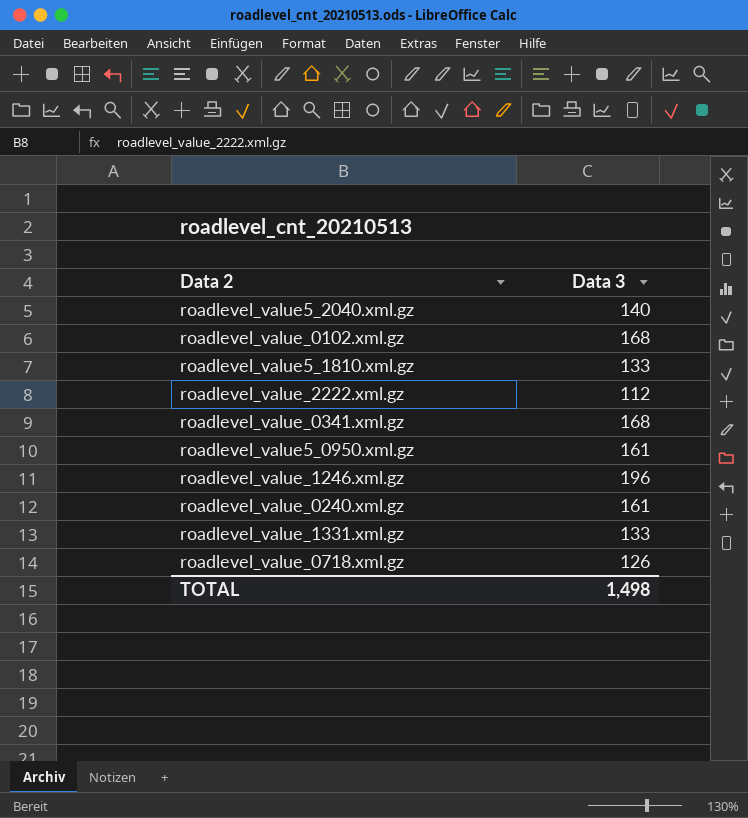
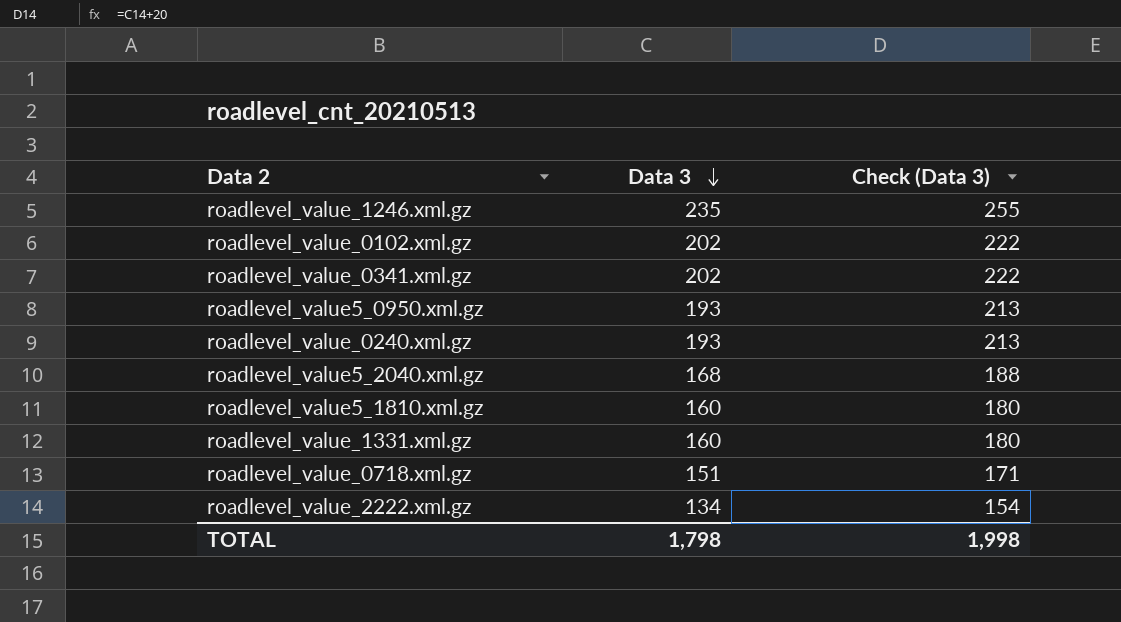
row order: none -> Data 3 descending
column Check (Data 3) | formula: none -> [Data 3] + 20
roadlevel_value_1246.xml.gz | Data 3: 196 -> 235
roadlevel_value_0102.xml.gz | Data 3: 168 -> 202
roadlevel_value_0341.xml.gz | Data 3: 168 -> 202
roadlevel_value5_0950.xml.gz | Data 3: 161 -> 193
roadlevel_value_0240.xml.gz | Data 3: 161 -> 193
roadlevel_value5_2040.xml.gz | Data 3: 140 -> 168
roadlevel_value5_1810.xml.gz | Data 3: 133 -> 160
roadlevel_value_1331.xml.gz | Data 3: 133 -> 160
roadlevel_value_0718.xml.gz | Data 3: 126 -> 151
roadlevel_value_2222.xml.gz | Data 3: 112 -> 134
TOTAL | Data 3: 1,498 -> 1,798

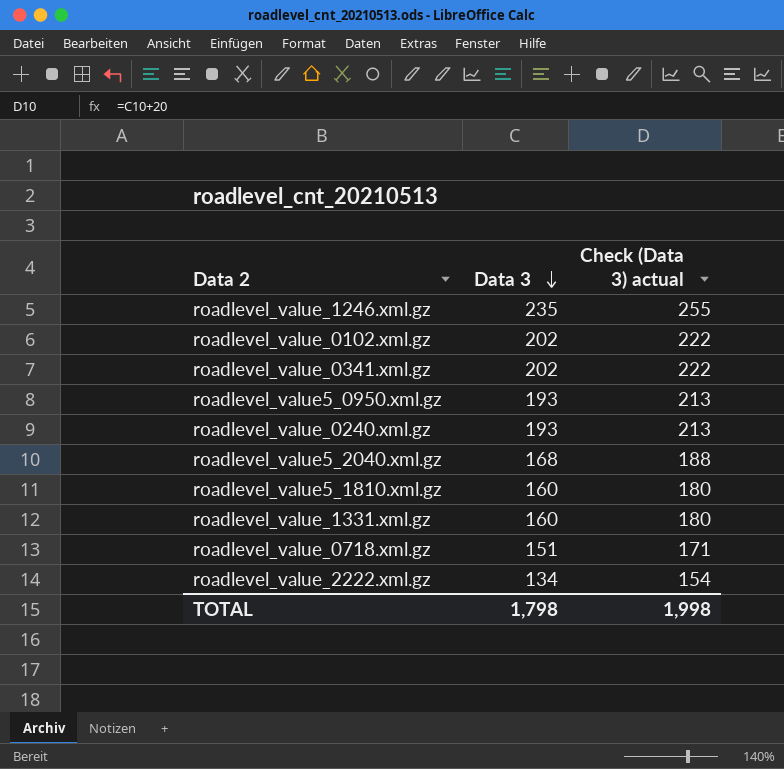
column name: Check (Data 3) -> Check (Data 3) actual

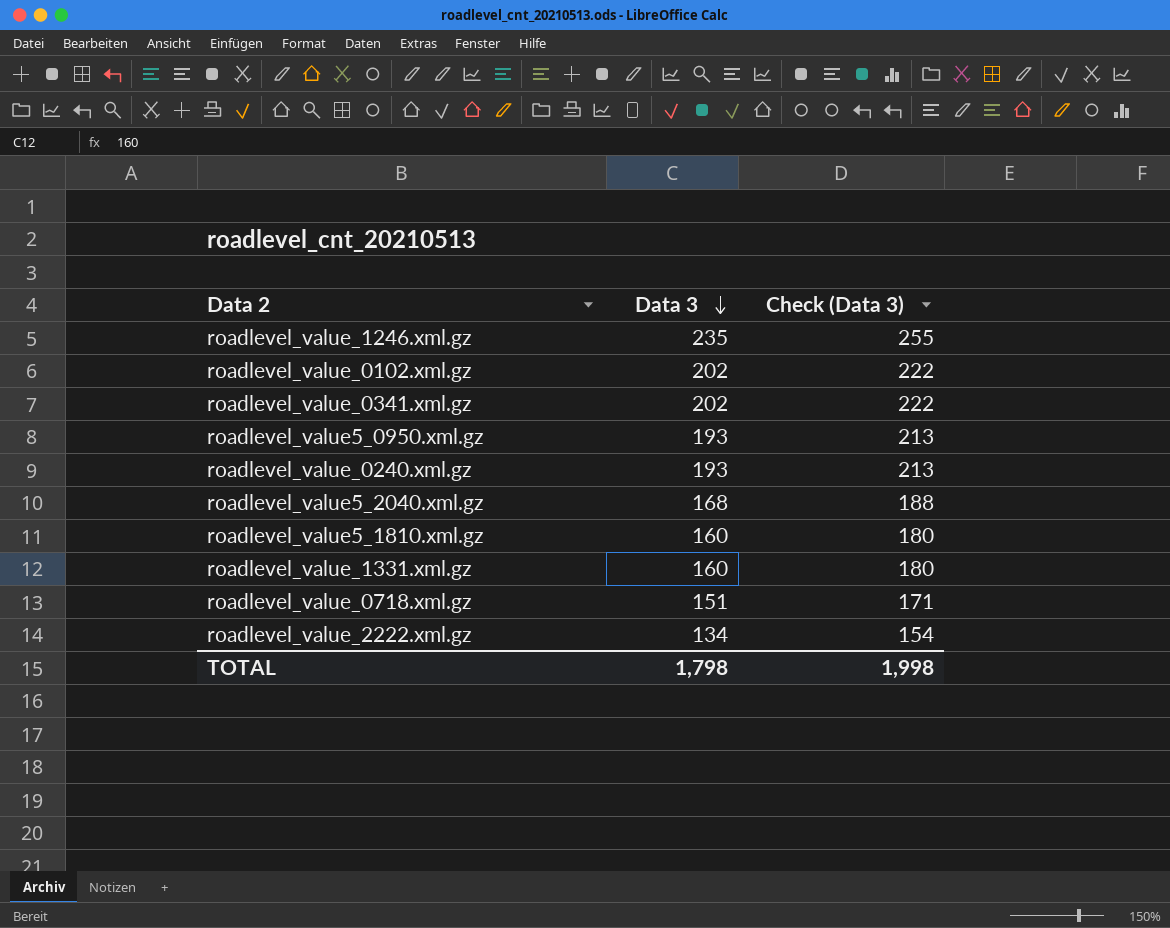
column name: Check (Data 3) actual -> Check (Data 3)

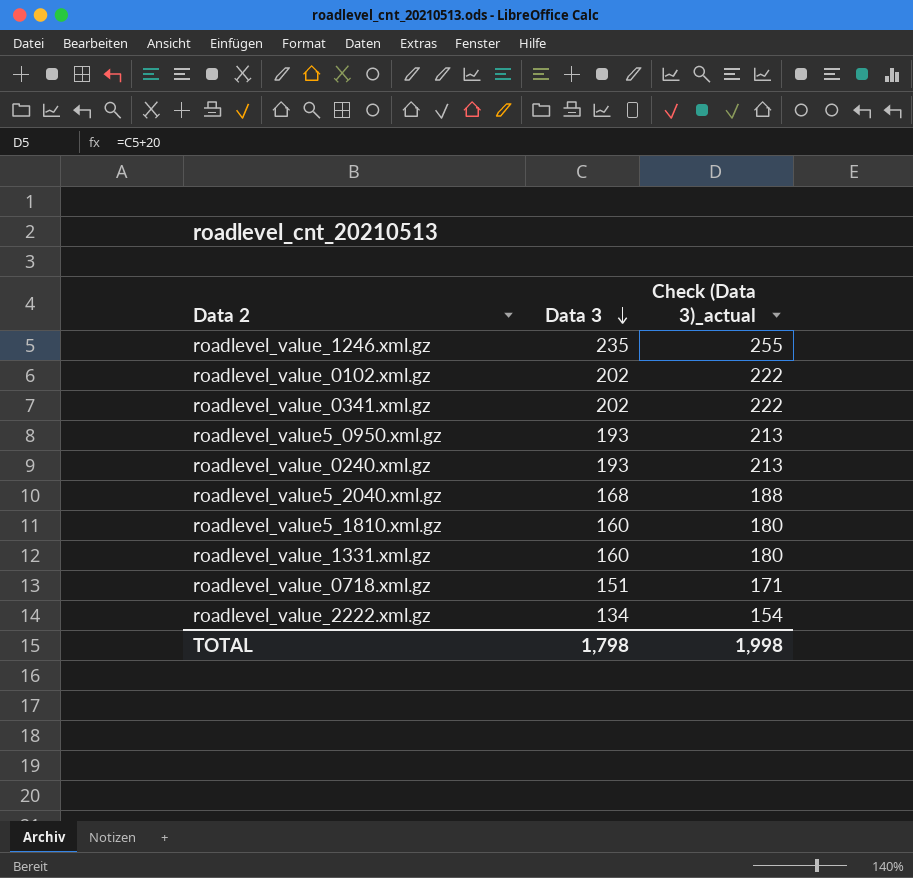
column name: Check (Data 3) -> Check (Data 3)_actual

